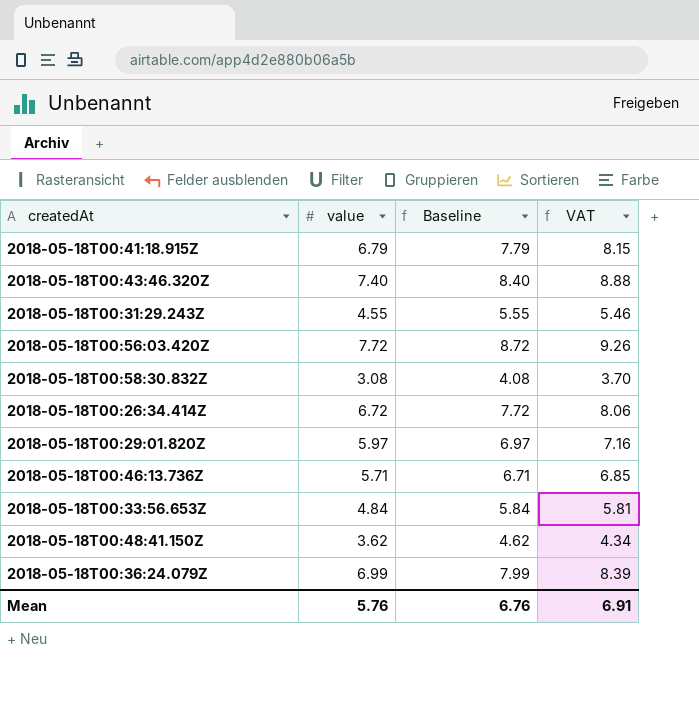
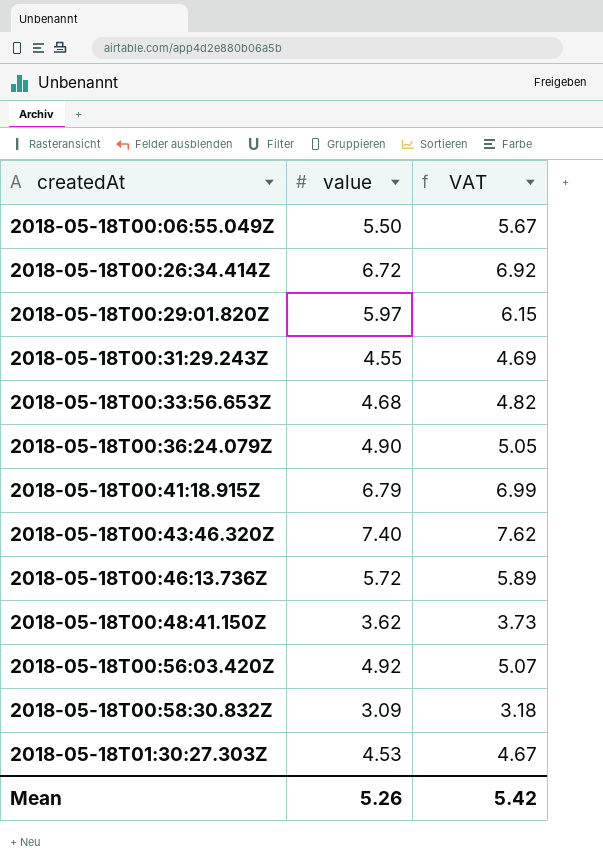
row order: none -> createdAt ascending
column Baseline | formula: [value] + 1 -> none
column VAT | formula: [value] * 1.2 -> [value] * 1.03
row 2018-05-18T00:06:55.049Z: none -> 5.50 | 5.67
2018-05-18T00:33:56.653Z | value: 4.84 -> 4.68
2018-05-18T00:36:24.079Z | value: 6.99 -> 4.90
2018-05-18T00:46:13.736Z | value: 5.71 -> 5.72
2018-05-18T00:56:03.420Z | value: 7.72 -> 4.92
2018-05-18T00:58:30.832Z | value: 3.08 -> 3.09
row 2018-05-18T01:30:27.303Z: none -> 4.53 | 4.67
Mean | value: 5.76 -> 5.26
Mean | VAT: 6.91 -> 5.42

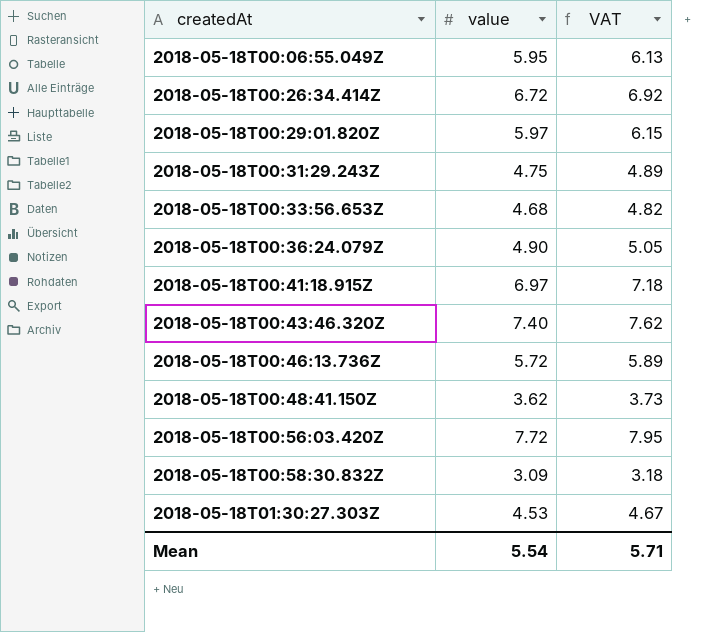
2018-05-18T00:06:55.049Z | value: 5.50 -> 5.95
2018-05-18T00:06:55.049Z | VAT: 5.67 -> 6.13
2018-05-18T00:31:29.243Z | value: 4.55 -> 4.75
2018-05-18T00:31:29.243Z | VAT: 4.69 -> 4.89
2018-05-18T00:41:18.915Z | value: 6.79 -> 6.97
2018-05-18T00:41:18.915Z | VAT: 6.99 -> 7.18
2018-05-18T00:56:03.420Z | value: 4.92 -> 7.72
2018-05-18T00:56:03.420Z | VAT: 5.07 -> 7.95
Mean | value: 5.26 -> 5.54
Mean | VAT: 5.42 -> 5.71

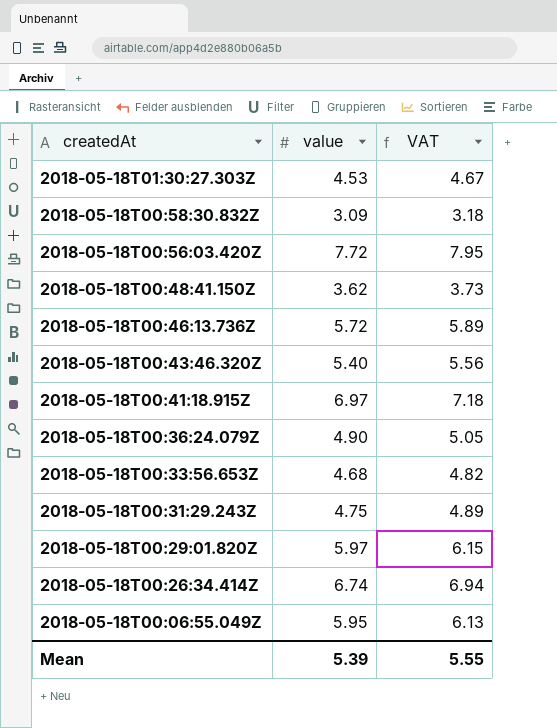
row order: createdAt ascending -> createdAt descending
2018-05-18T00:43:46.320Z | value: 7.40 -> 5.40
2018-05-18T00:43:46.320Z | VAT: 7.62 -> 5.56
2018-05-18T00:26:34.414Z | value: 6.72 -> 6.74
2018-05-18T00:26:34.414Z | VAT: 6.92 -> 6.94
Mean | value: 5.54 -> 5.39
Mean | VAT: 5.71 -> 5.55

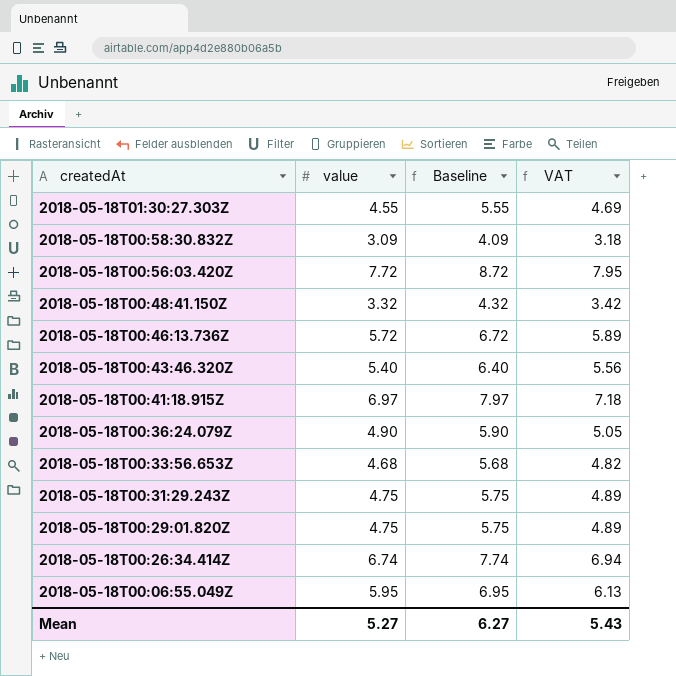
column Baseline | formula: none -> [value] + 1
2018-05-18T01:30:27.303Z | value: 4.53 -> 4.55
2018-05-18T01:30:27.303Z | VAT: 4.67 -> 4.69
2018-05-18T00:48:41.150Z | value: 3.62 -> 3.32
2018-05-18T00:48:41.150Z | VAT: 3.73 -> 3.42
2018-05-18T00:29:01.820Z | value: 5.97 -> 4.75
2018-05-18T00:29:01.820Z | VAT: 6.15 -> 4.89
Mean | value: 5.39 -> 5.27
Mean | VAT: 5.55 -> 5.43

